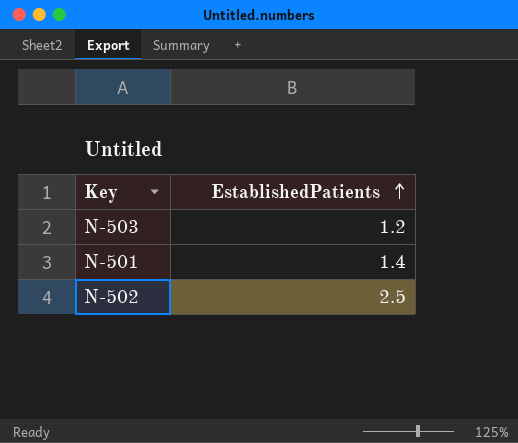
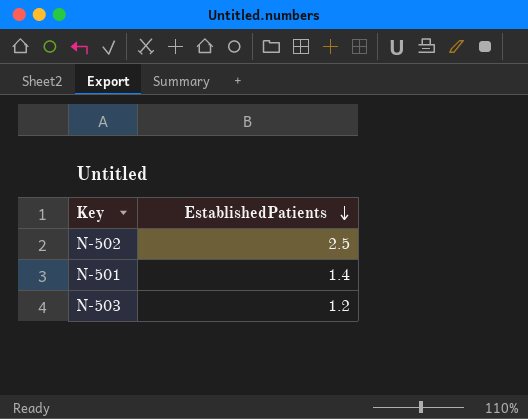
row order: EstablishedPatients ascending -> EstablishedPatients descending

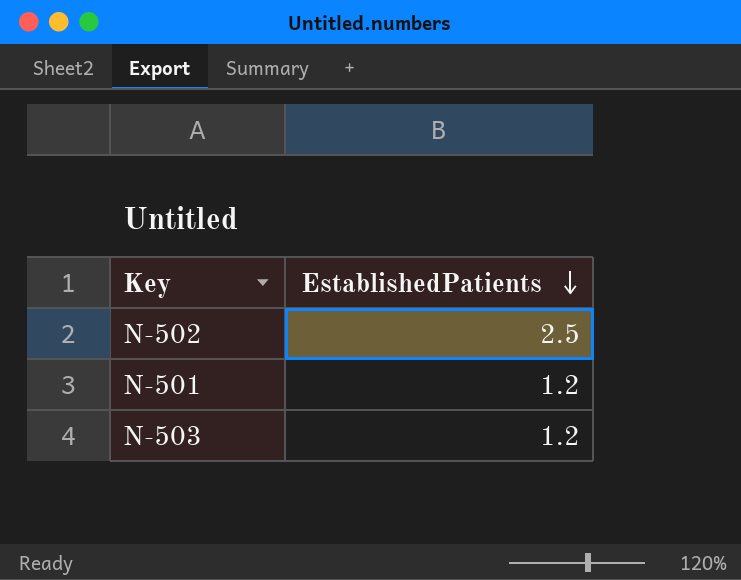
N-501 | EstablishedPatients: 1.4 -> 1.2

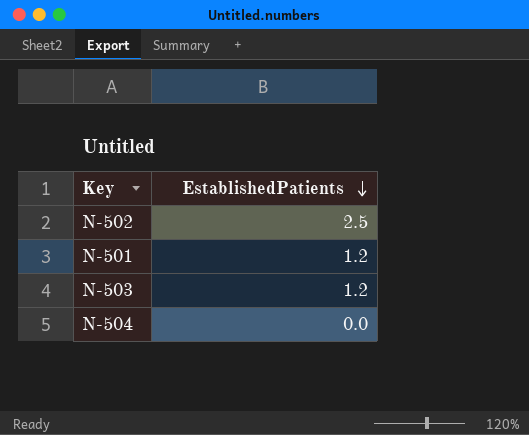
row N-504: none -> 0.0

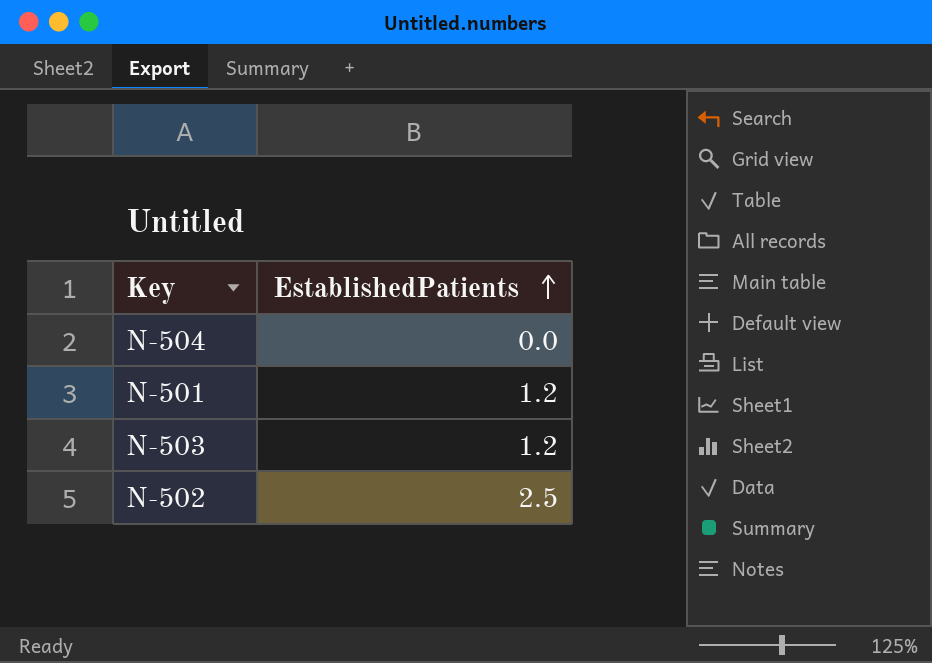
row order: EstablishedPatients descending -> EstablishedPatients ascending

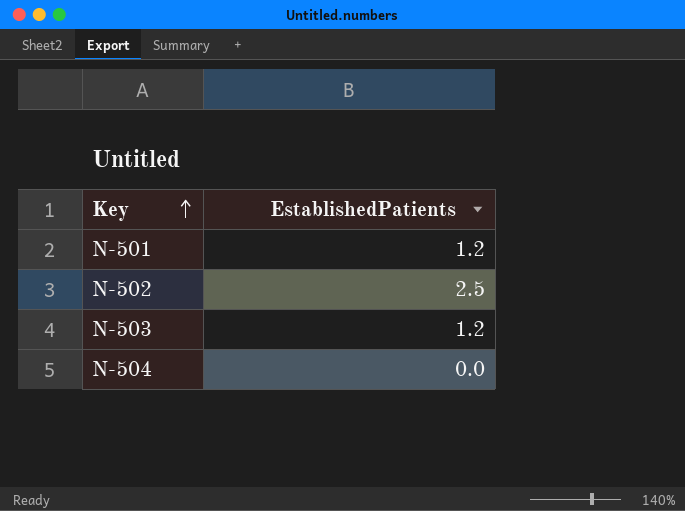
row order: EstablishedPatients ascending -> Key ascending

